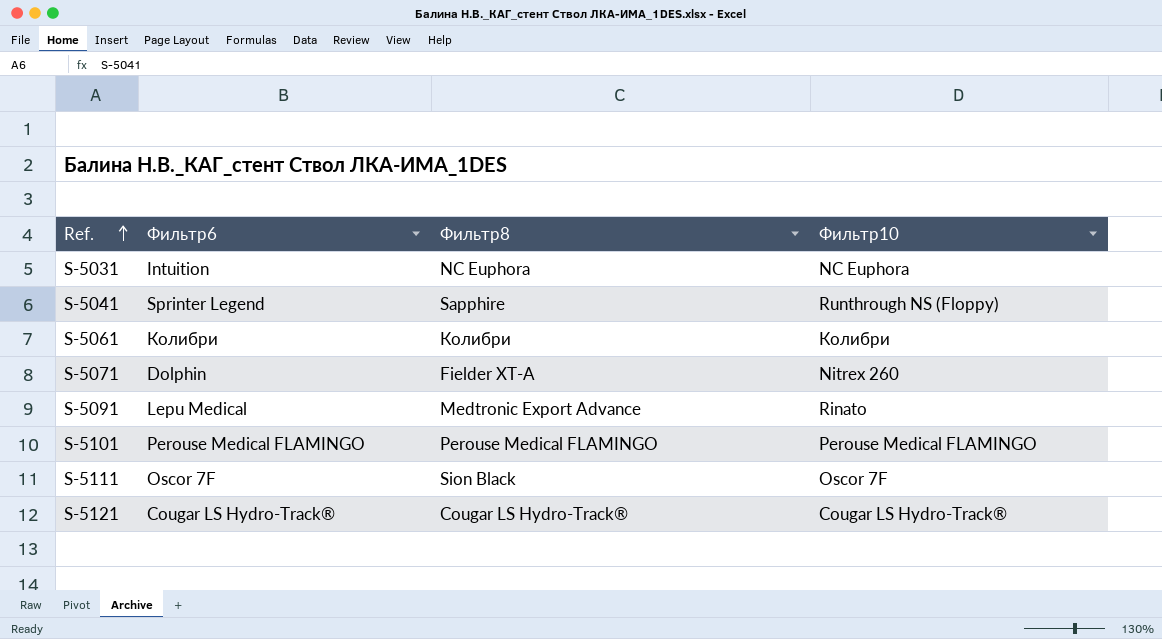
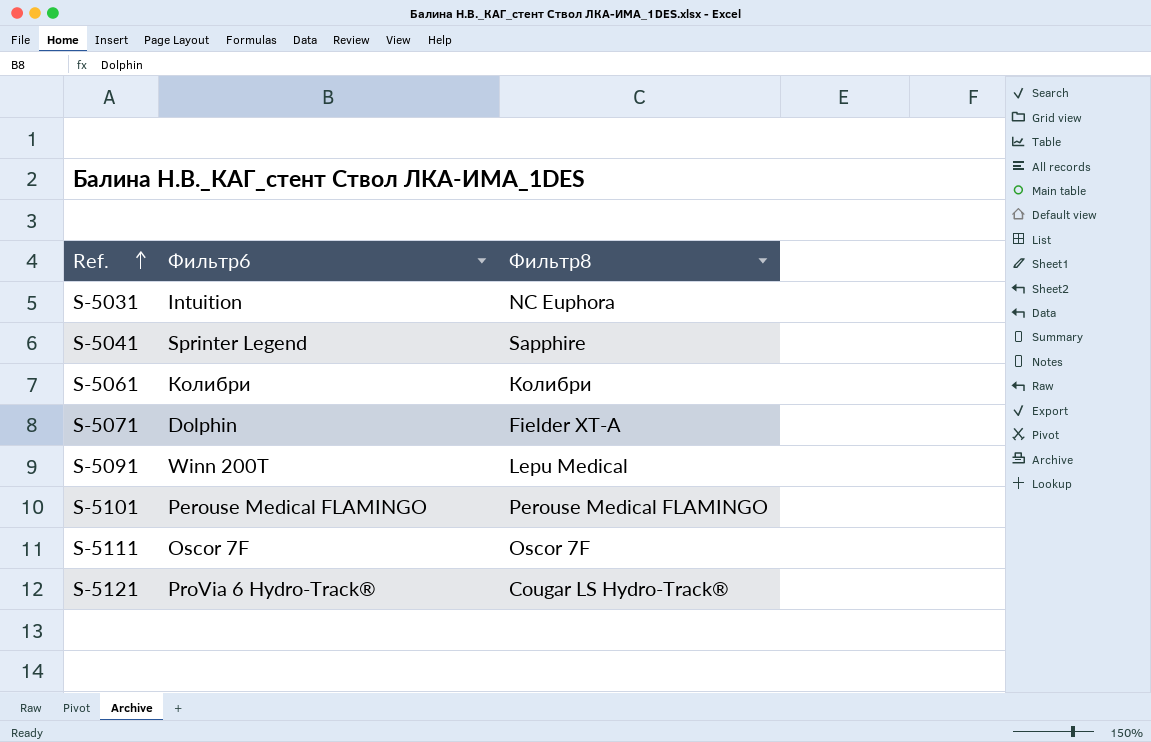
column Фильтр10 | position: 4 -> none
S-5091 | Фильтр6: Lepu Medical -> Winn 200T
S-5091 | Фильтр8: Medtronic Export Advance -> Lepu Medical
S-5111 | Фильтр8: Sion Black -> Oscor 7F
S-5121 | Фильтр6: Cougar LS Hydro-Track® -> ProVia 6 Hydro-Track®

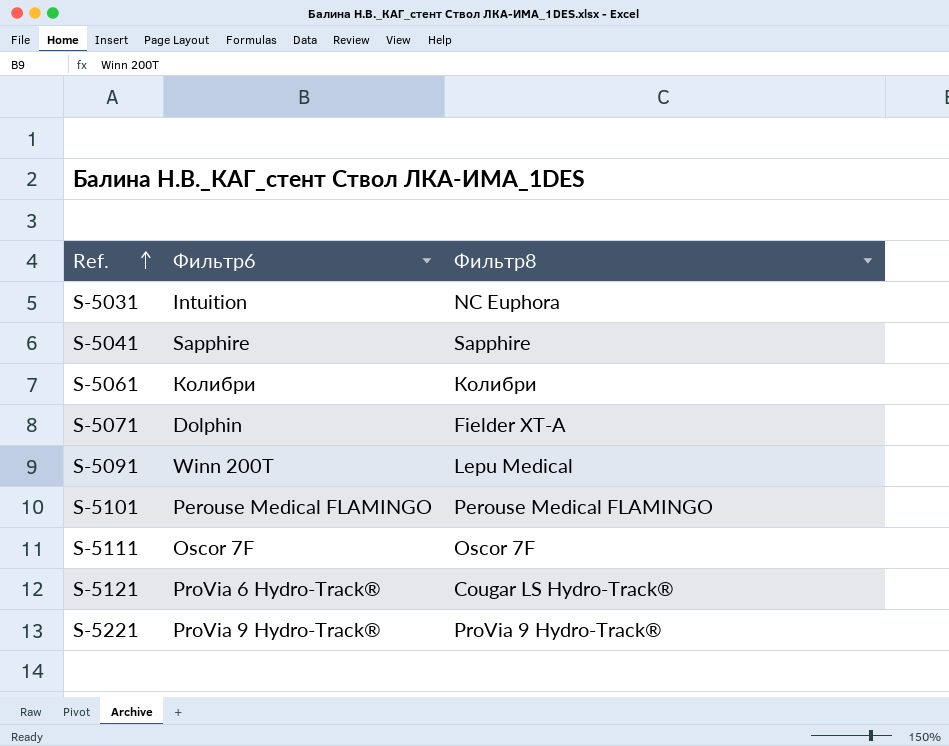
S-5041 | Фильтр6: Sprinter Legend -> Sapphire
row S-5221: none -> ProVia 9 Hydro-Track® | ProVia 9 Hydro-Track®

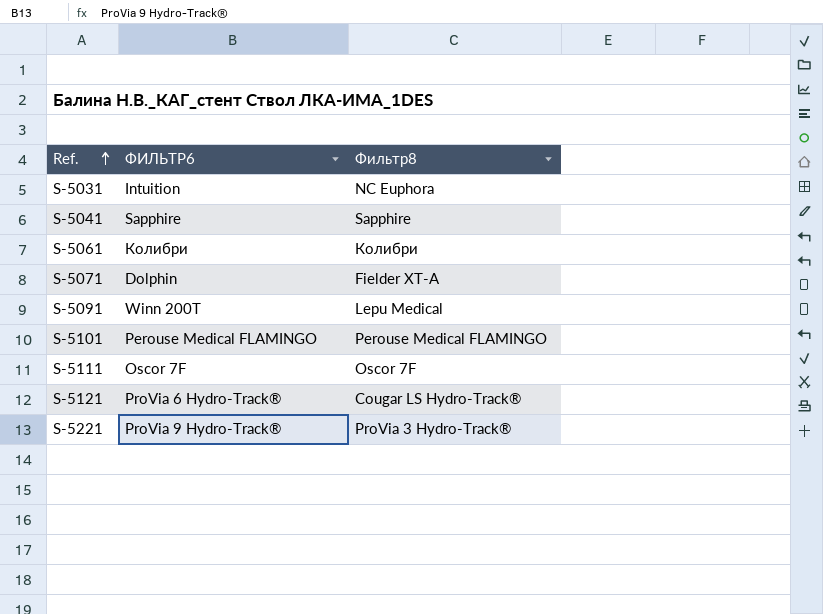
column name: Фильтр6 -> ФИЛЬТР6
S-5221 | Фильтр8: ProVia 9 Hydro-Track® -> ProVia 3 Hydro-Track®

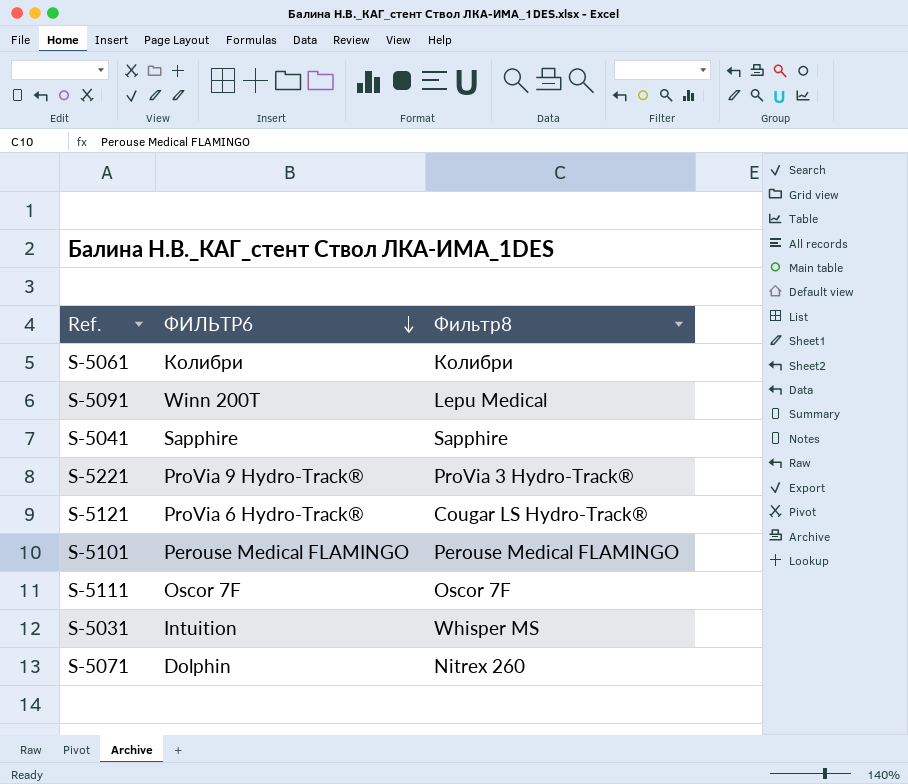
row order: Ref. ascending -> ФИЛЬТР6 descending
S-5031 | Фильтр8: NC Euphora -> Whisper MS
S-5071 | Фильтр8: Fielder XT-A -> Nitrex 260

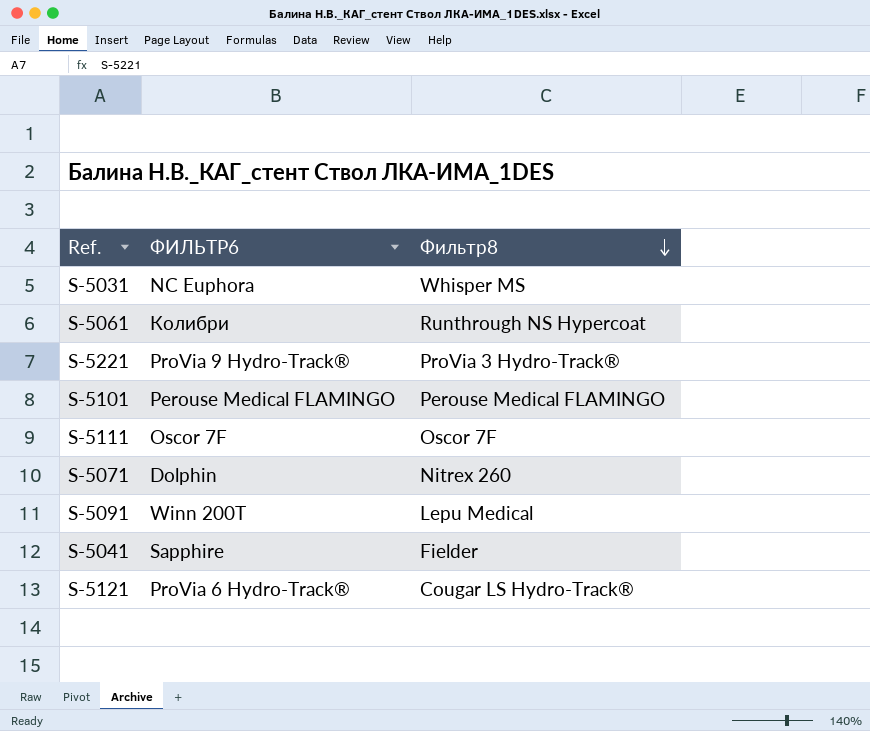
row order: ФИЛЬТР6 descending -> Фильтр8 descending
S-5031 | ФИЛЬТР6: Intuition -> NC Euphora
S-5061 | Фильтр8: Колибри -> Runthrough NS Hypercoat
S-5041 | Фильтр8: Sapphire -> Fielder

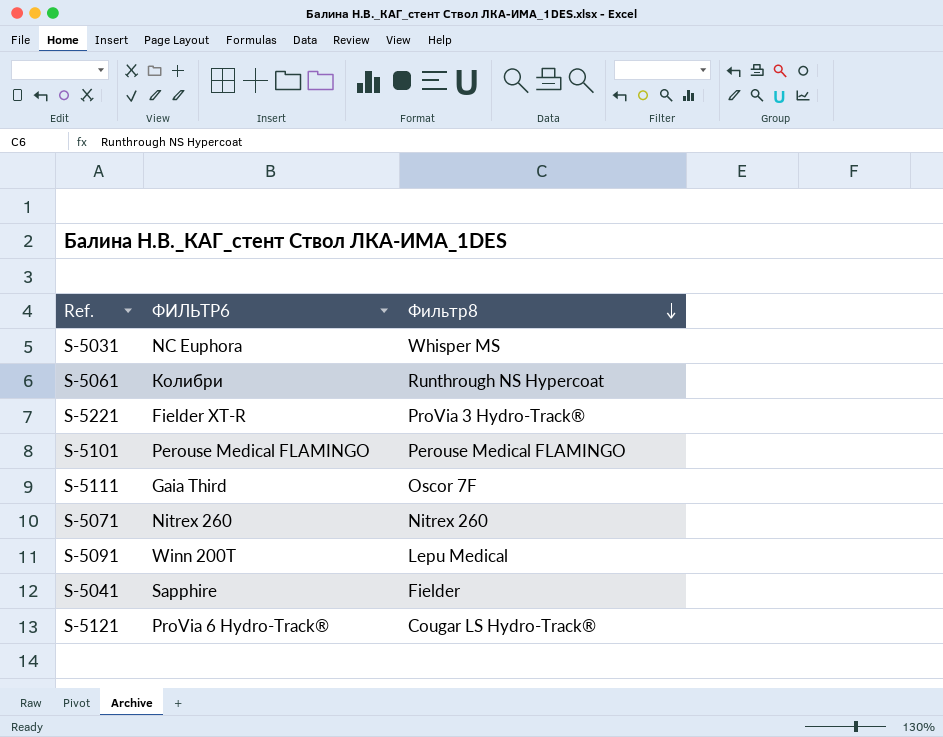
S-5221 | ФИЛЬТР6: ProVia 9 Hydro-Track® -> Fielder XT-R
S-5111 | ФИЛЬТР6: Oscor 7F -> Gaia Third
S-5071 | ФИЛЬТР6: Dolphin -> Nitrex 260

